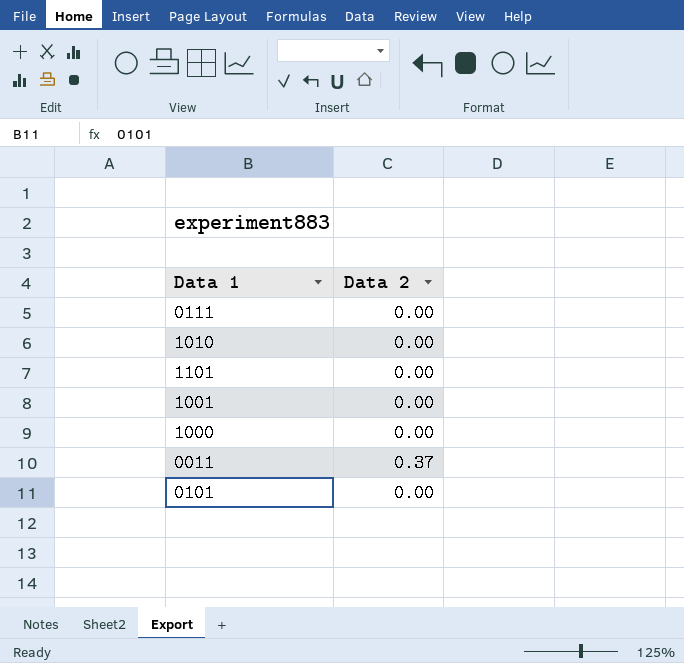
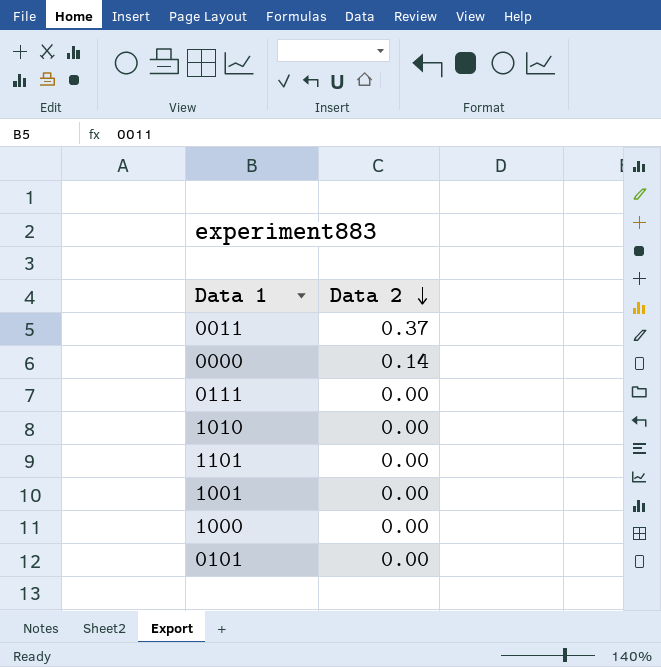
row order: none -> Data 2 descending
row 0000: none -> 0.14

